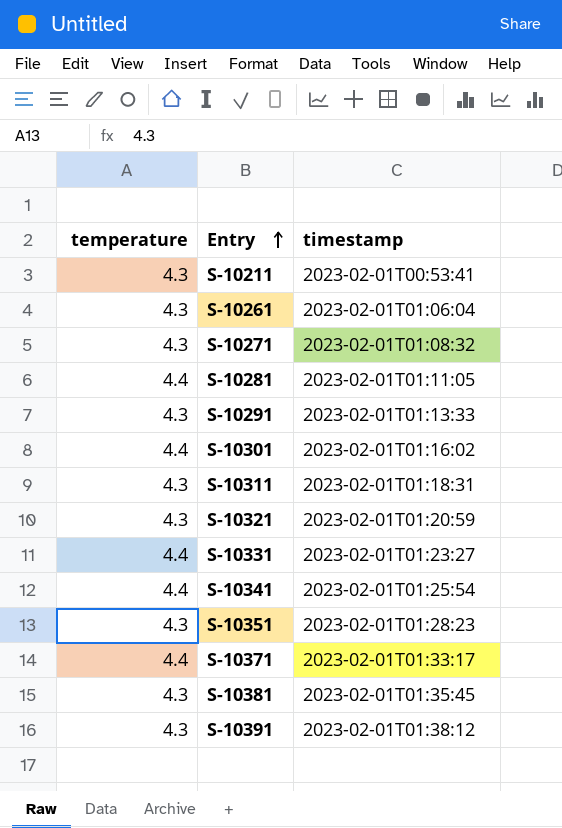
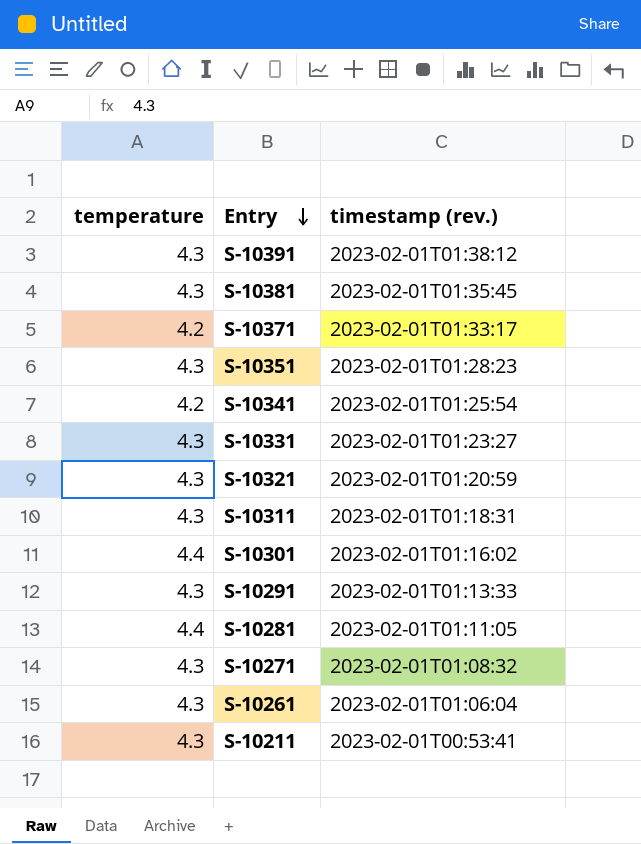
row order: Entry ascending -> Entry descending
column name: timestamp -> timestamp (rev.)
S-10371 | temperature: 4.4 -> 4.2
S-10341 | temperature: 4.4 -> 4.2
S-10331 | temperature: 4.4 -> 4.3

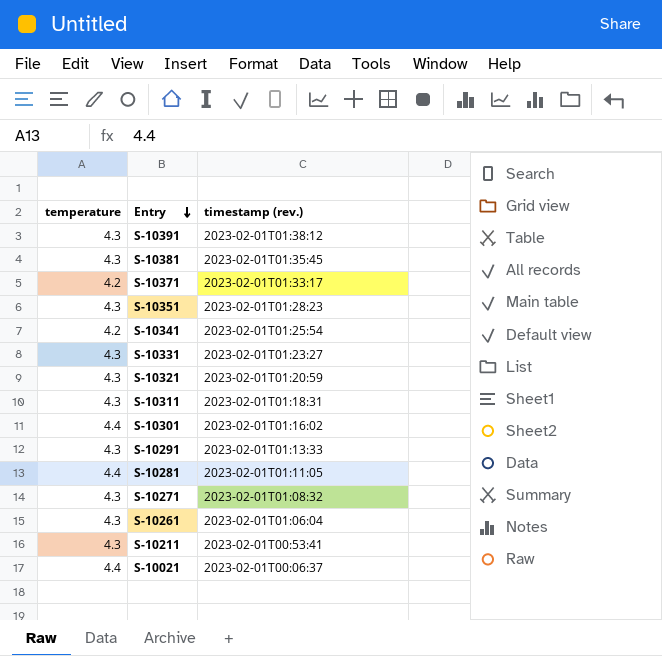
row S-10021: none -> 4.4 | 2023-02-01T00:06:37

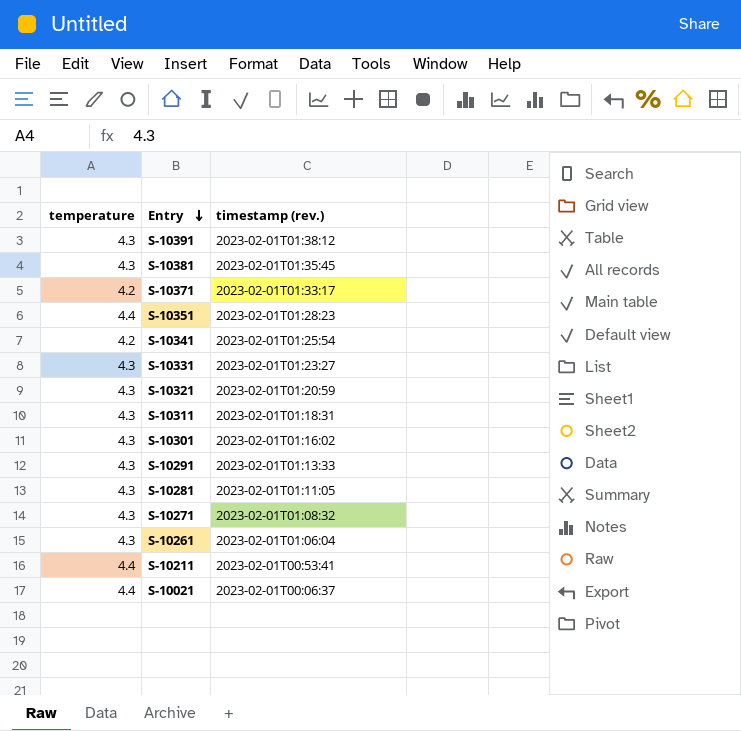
S-10351 | temperature: 4.3 -> 4.4
S-10301 | temperature: 4.4 -> 4.3
S-10281 | temperature: 4.4 -> 4.3
S-10211 | temperature: 4.3 -> 4.4

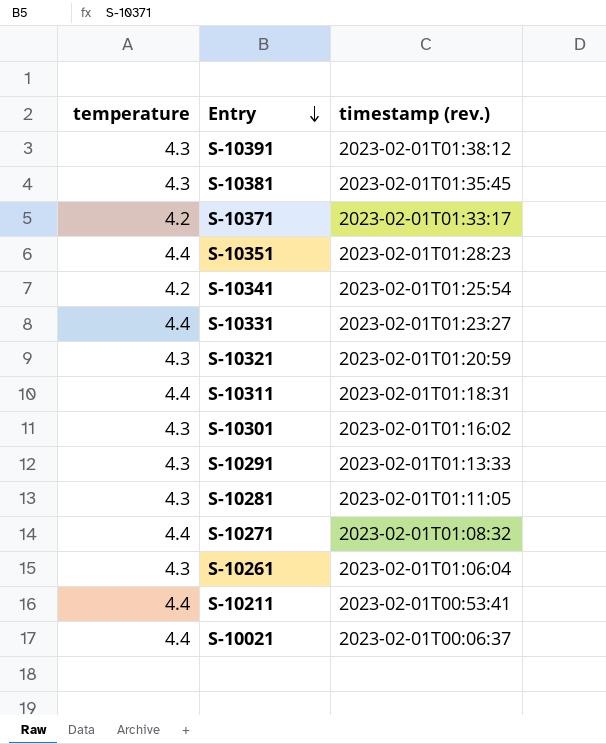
S-10331 | temperature: 4.3 -> 4.4
S-10311 | temperature: 4.3 -> 4.4
S-10271 | temperature: 4.3 -> 4.4

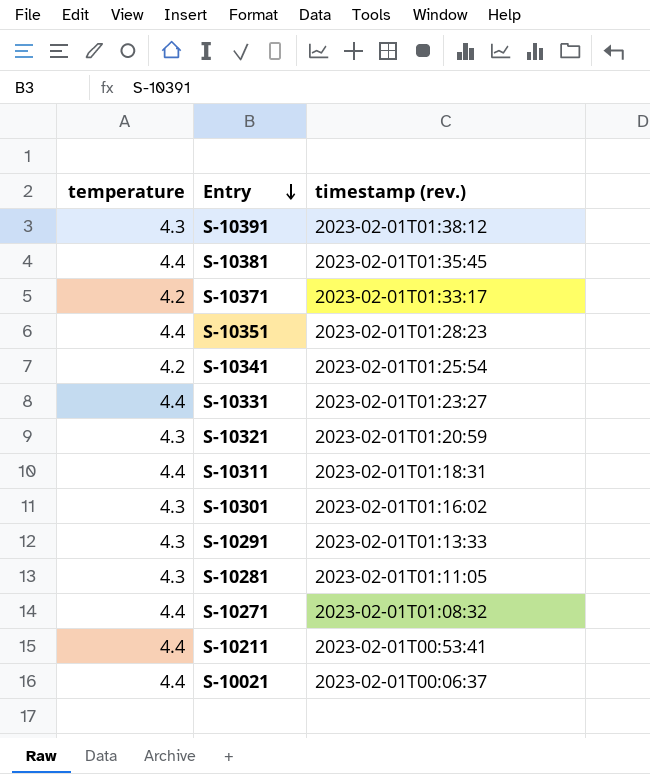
row S-10261: 4.3 | 2023-02-01T01:06:04 -> none
S-10381 | temperature: 4.3 -> 4.4

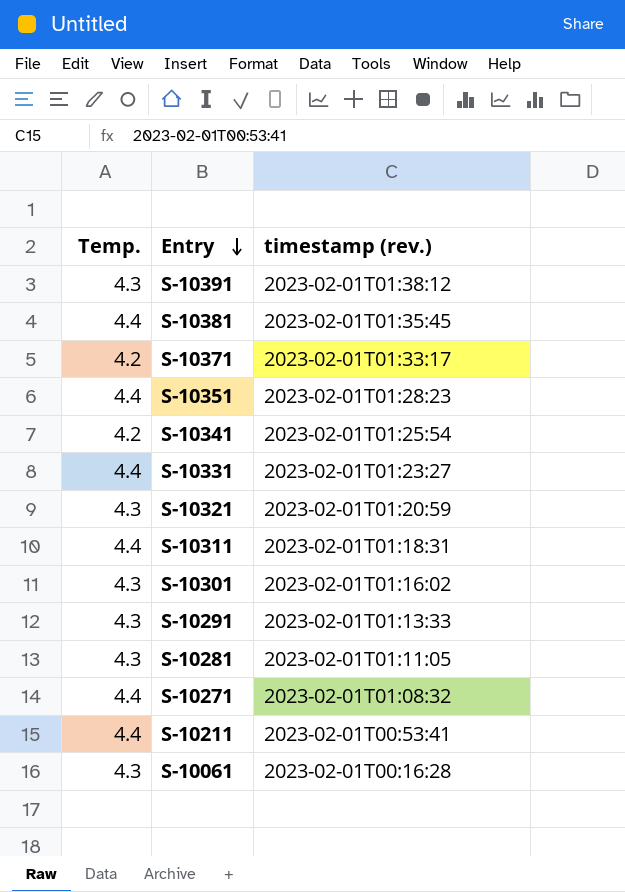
column name: temperature -> Temp.
row S-10021: 4.4 | 2023-02-01T00:06:37 -> none
row S-10061: none -> 4.3 | 2023-02-01T00:16:28

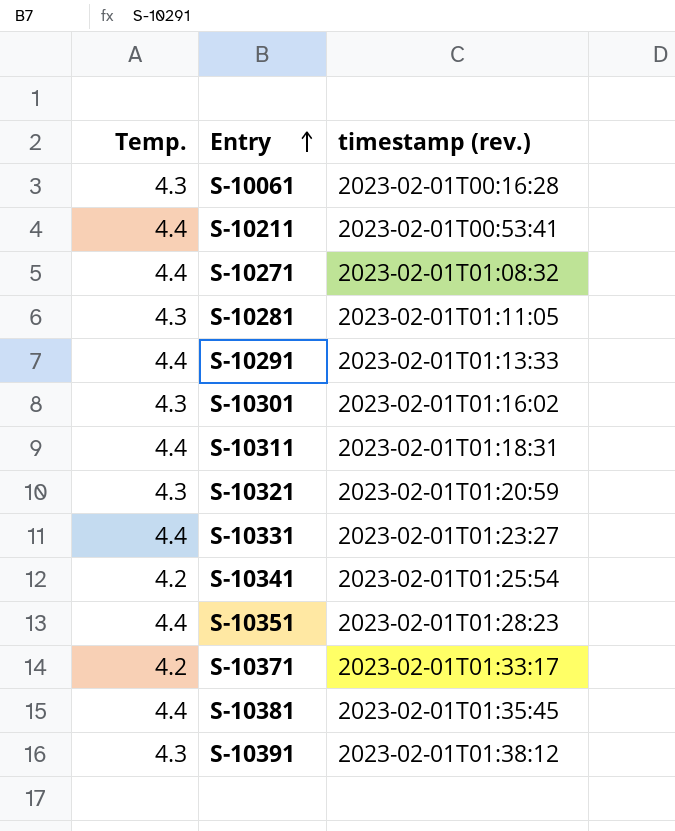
row order: Entry descending -> Entry ascending
S-10291 | Temp.: 4.3 -> 4.4

